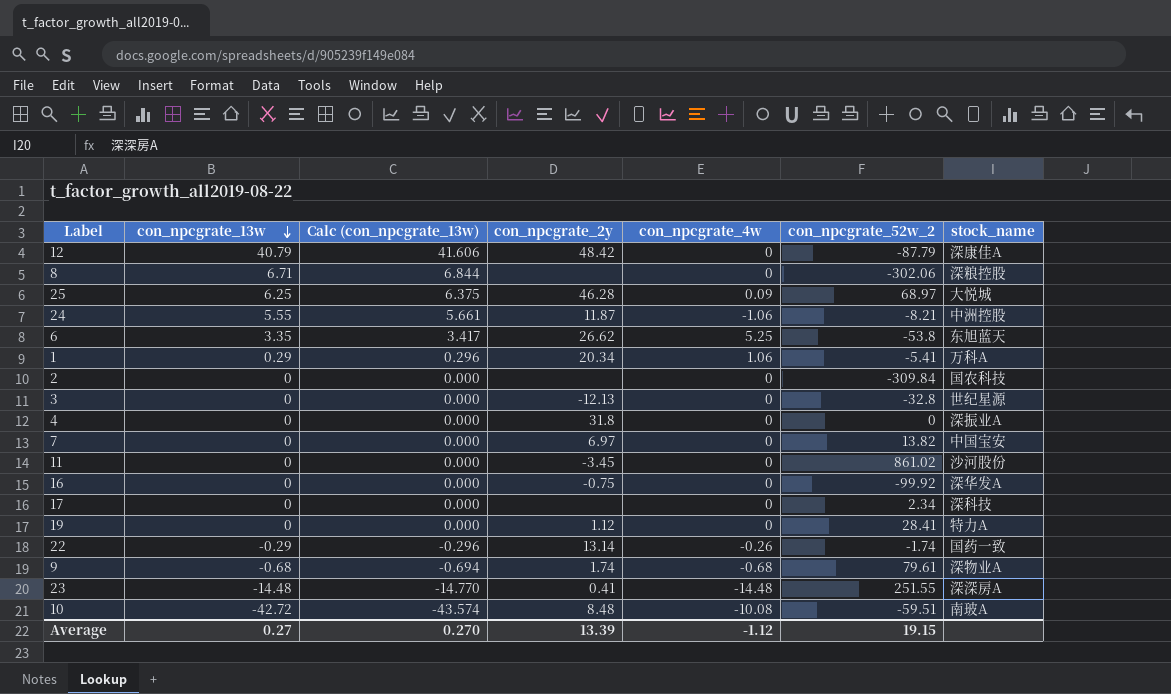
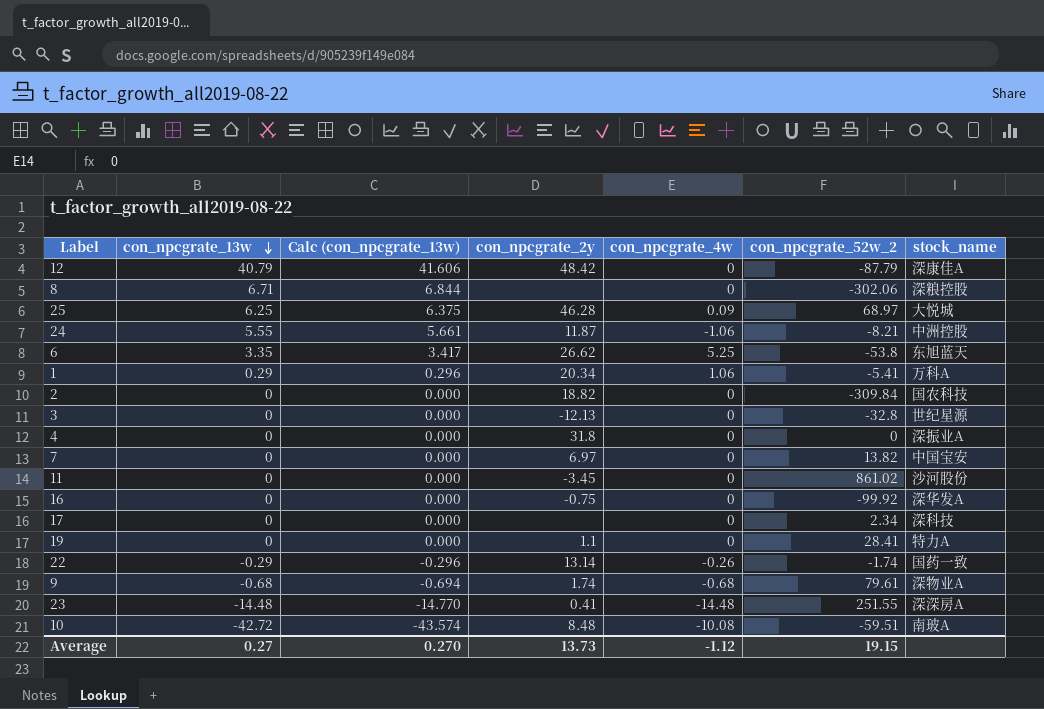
2 | con_npcgrate_2y: none -> 18.82
19 | con_npcgrate_2y: 1.12 -> 1.1
Average | con_npcgrate_2y: 13.39 -> 13.73

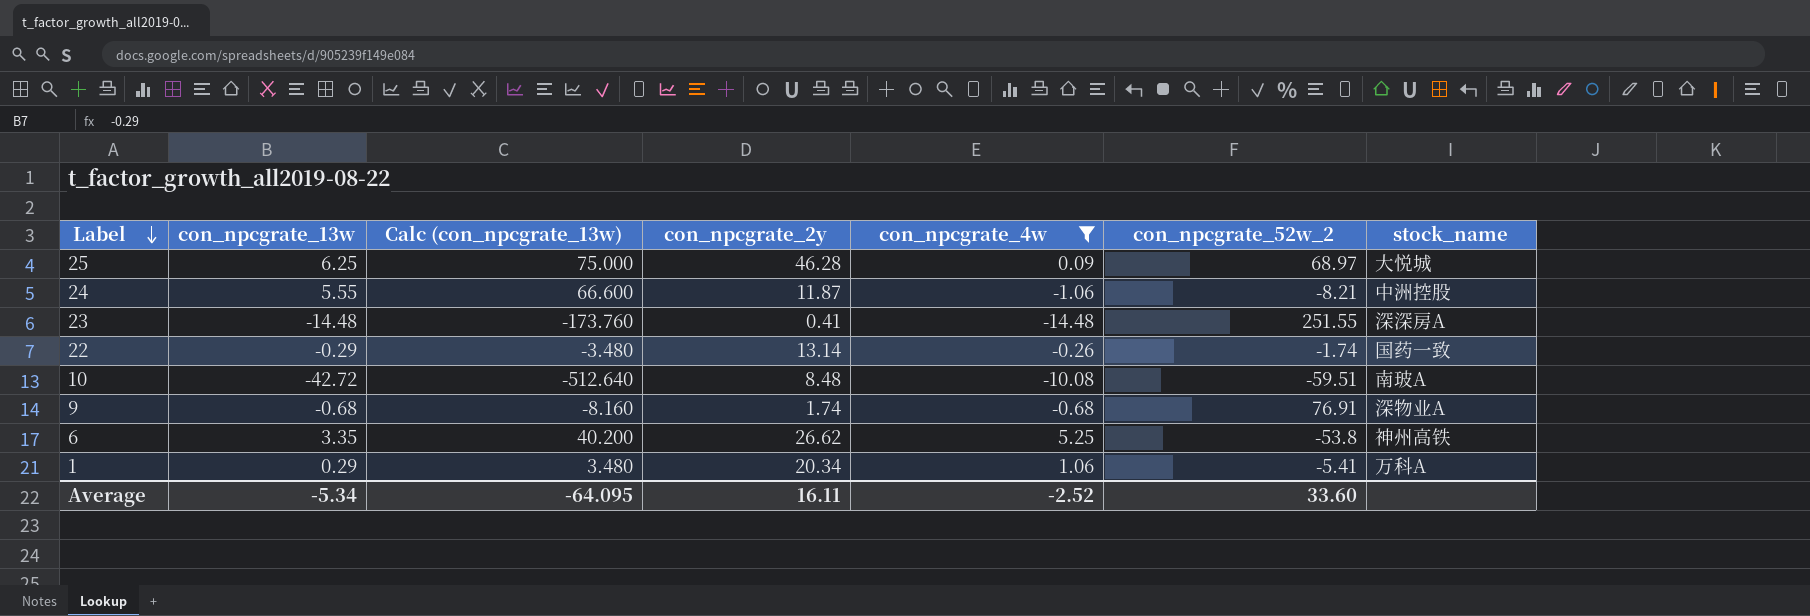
filter: none -> con_npcgrate_4w != 0
row order: con_npcgrate_13w descending -> Label descending
column Calc (con_npcgrate_13w) | formula: [con_npcgrate_13w] * 1.02 -> [con_npcgrate_13w] * 12
9 | con_npcgrate_52w_2: 79.61 -> 76.91
6 | stock_name: 东旭蓝天 -> 神州高铁
Average | con_npcgrate_13w: 0.27 -> -5.34
Average | Calc (con_npcgrate_13w): 0.270 -> -64.095
Average | con_npcgrate_2y: 13.73 -> 16.11
Average | con_npcgrate_4w: -1.12 -> -2.52
Average | con_npcgrate_52w_2: 19.15 -> 33.60

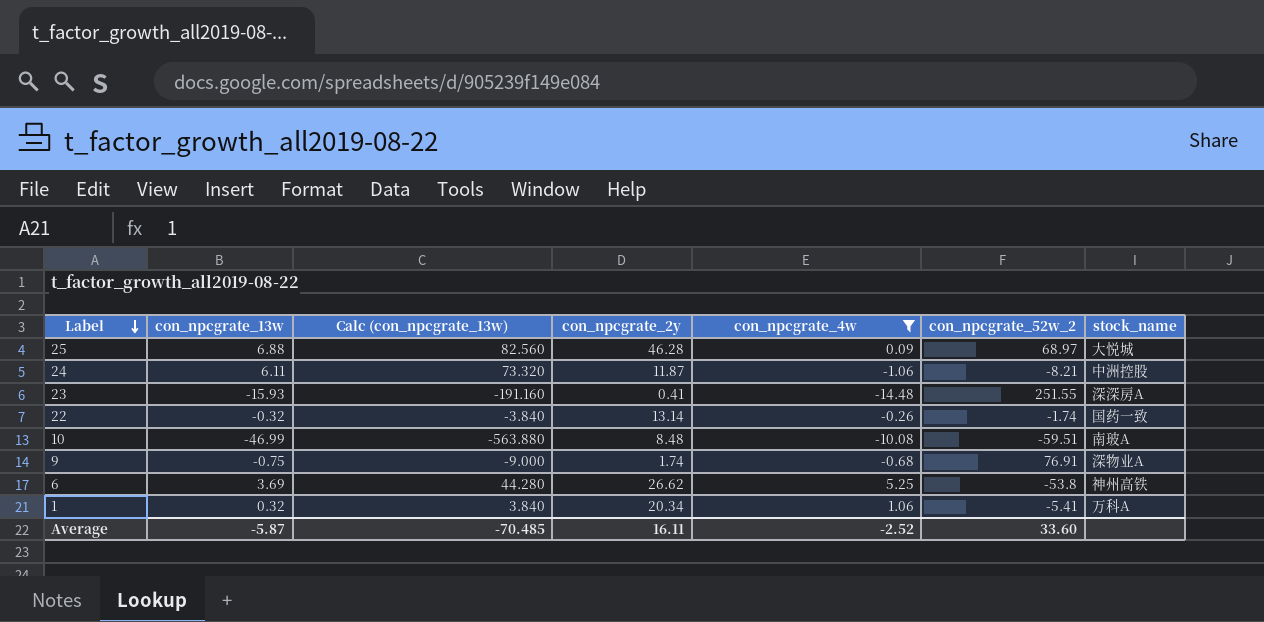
25 | con_npcgrate_13w: 6.25 -> 6.88
25 | Calc (con_npcgrate_13w): 75.000 -> 82.560
24 | con_npcgrate_13w: 5.55 -> 6.11
24 | Calc (con_npcgrate_13w): 66.600 -> 73.320
23 | con_npcgrate_13w: -14.48 -> -15.93
23 | Calc (con_npcgrate_13w): -173.760 -> -191.160
22 | con_npcgrate_13w: -0.29 -> -0.32
22 | Calc (con_npcgrate_13w): -3.480 -> -3.840
10 | con_npcgrate_13w: -42.72 -> -46.99
10 | Calc (con_npcgrate_13w): -512.640 -> -563.880
9 | con_npcgrate_13w: -0.68 -> -0.75
9 | Calc (con_npcgrate_13w): -8.160 -> -9.000
6 | con_npcgrate_13w: 3.35 -> 3.69
6 | Calc (con_npcgrate_13w): 40.200 -> 44.280
1 | con_npcgrate_13w: 0.29 -> 0.32
1 | Calc (con_npcgrate_13w): 3.480 -> 3.840
Average | con_npcgrate_13w: -5.34 -> -5.87
Average | Calc (con_npcgrate_13w): -64.095 -> -70.485

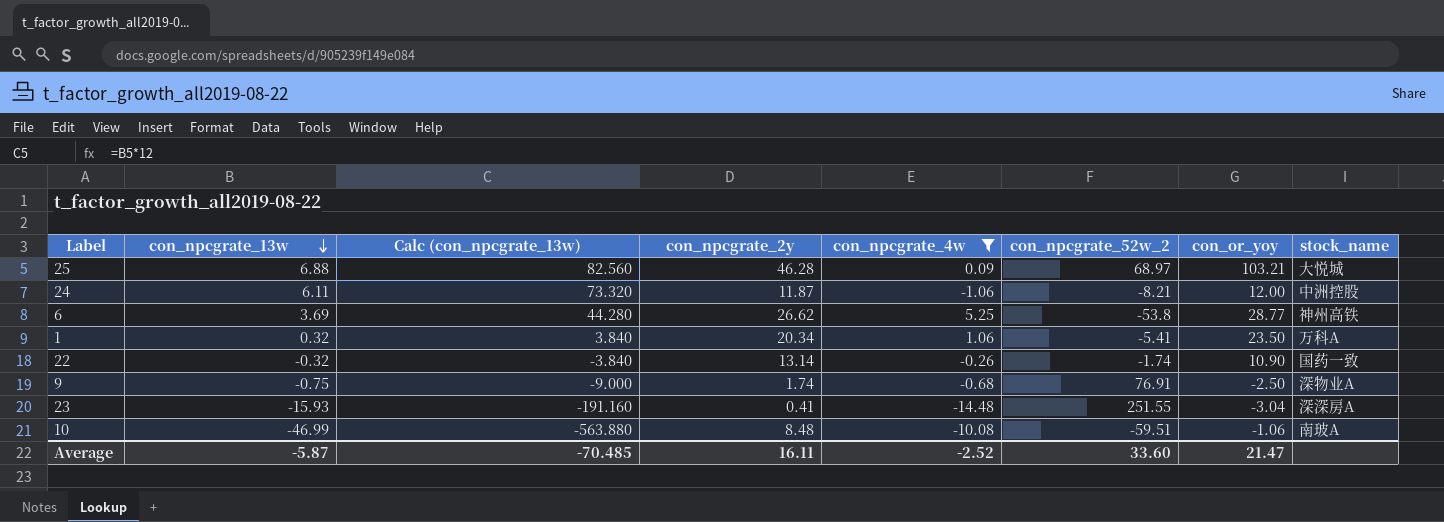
row order: Label descending -> con_npcgrate_13w descending
column con_or_yoy | position: none -> 7

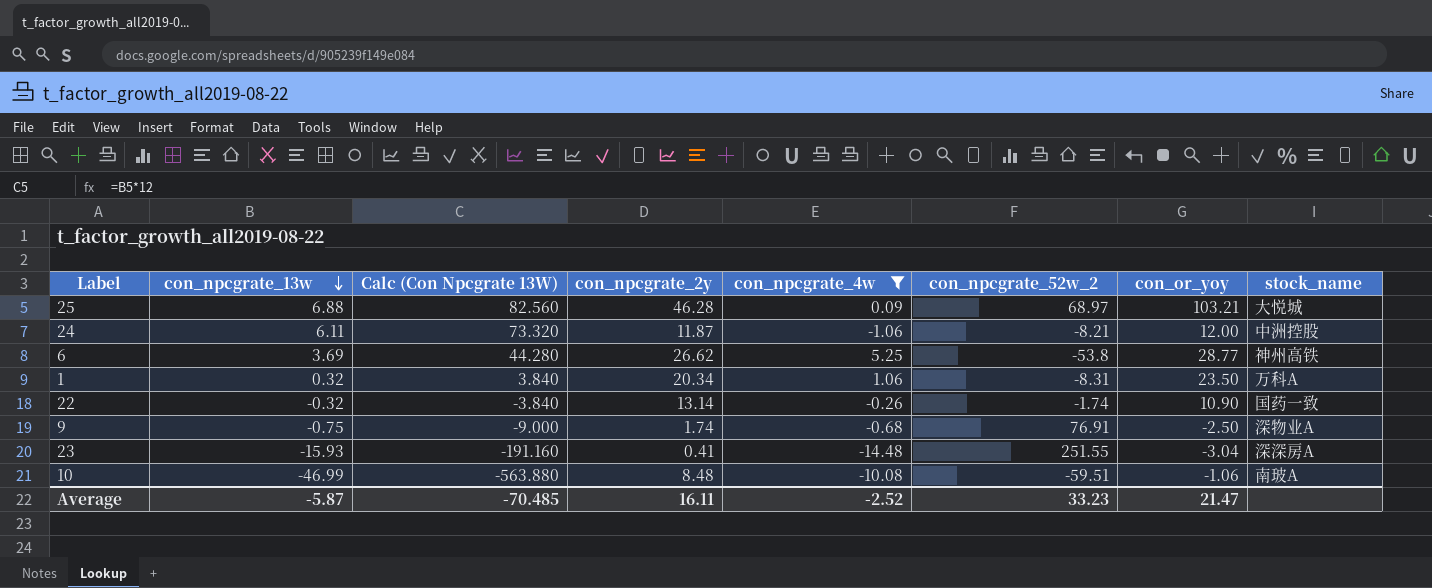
column name: Calc (con_npcgrate_13w) -> Calc (Con Npcgrate 13W)
1 | con_npcgrate_52w_2: -5.41 -> -8.31
Average | con_npcgrate_52w_2: 33.60 -> 33.23

